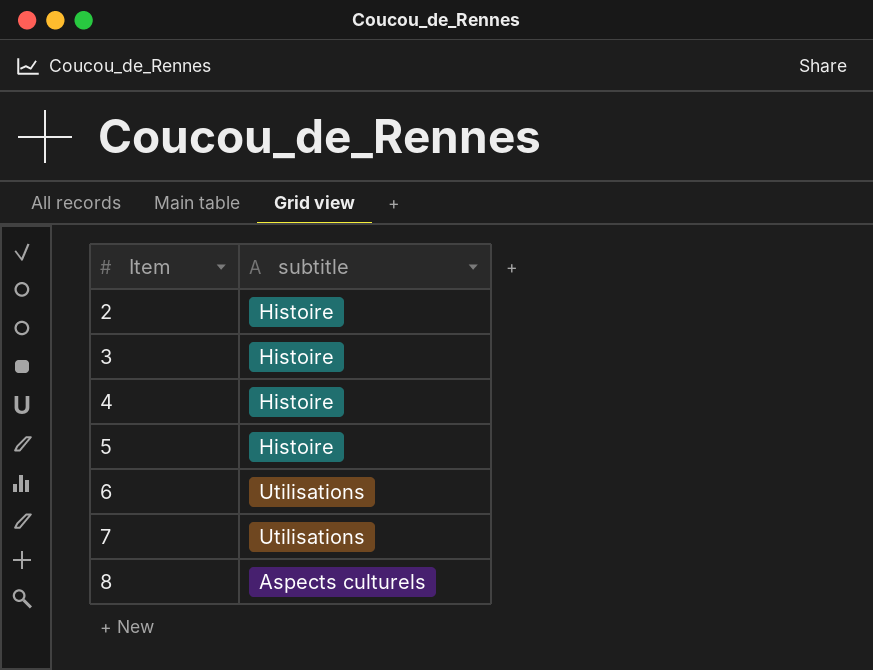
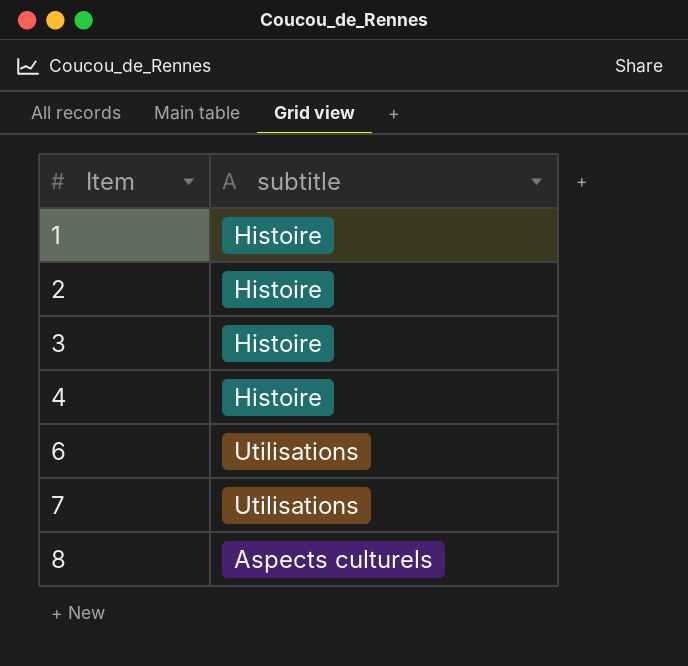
row 5: Histoire -> none
row 1: none -> Histoire

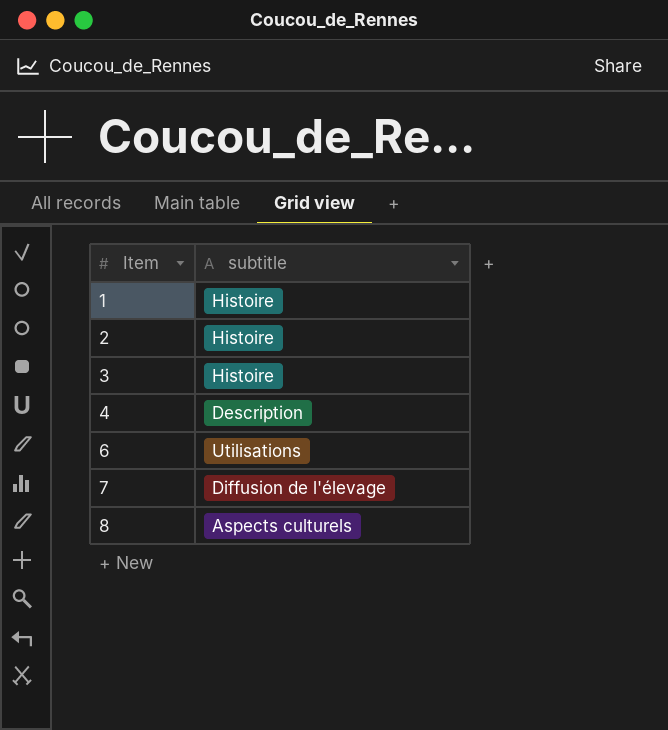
4 | subtitle: Histoire -> Description
7 | subtitle: Utilisations -> Diffusion de l'élevage

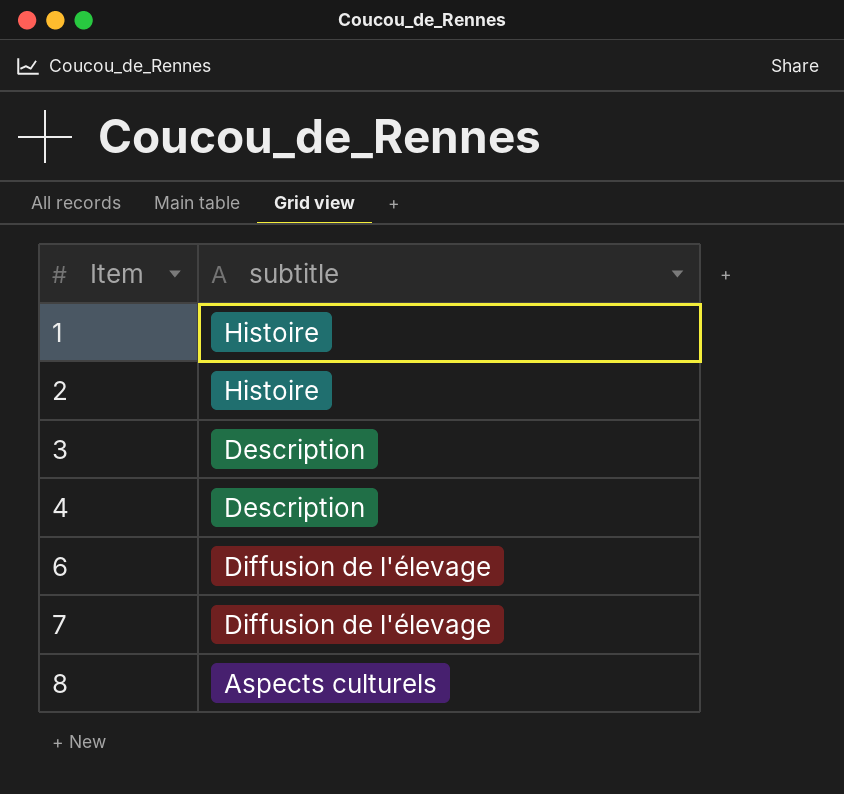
3 | subtitle: Histoire -> Description
6 | subtitle: Utilisations -> Diffusion de l'élevage

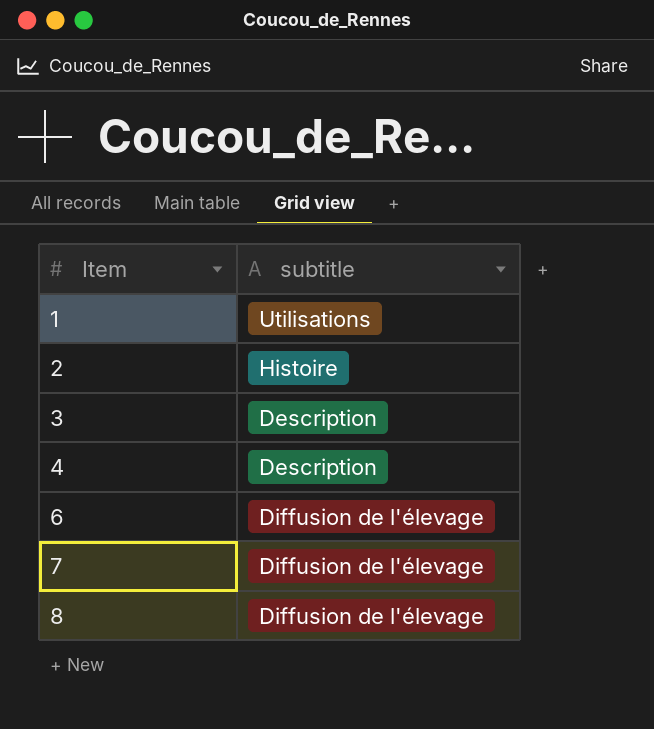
1 | subtitle: Histoire -> Utilisations
8 | subtitle: Aspects culturels -> Diffusion de l'élevage

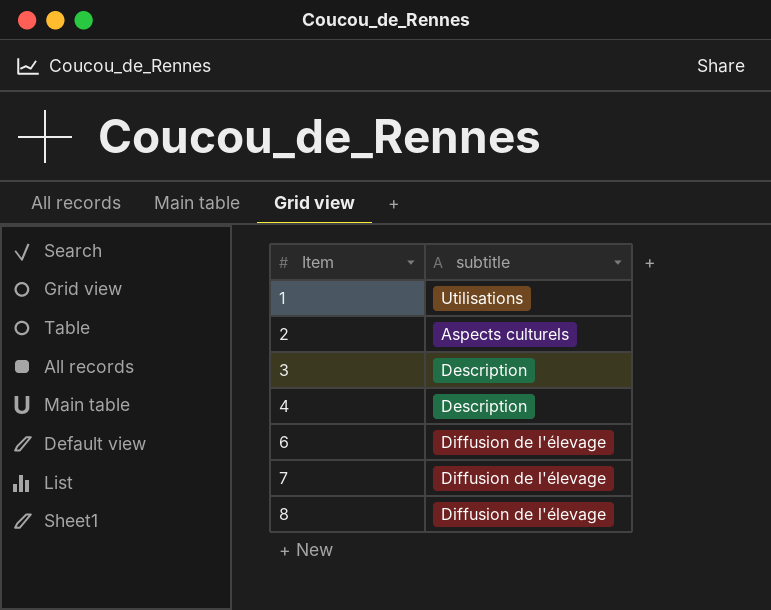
2 | subtitle: Histoire -> Aspects culturels

